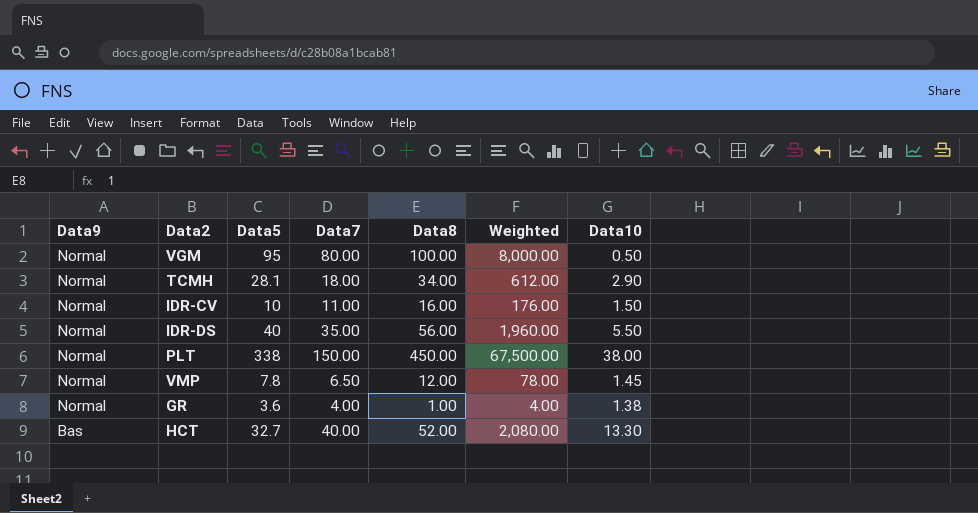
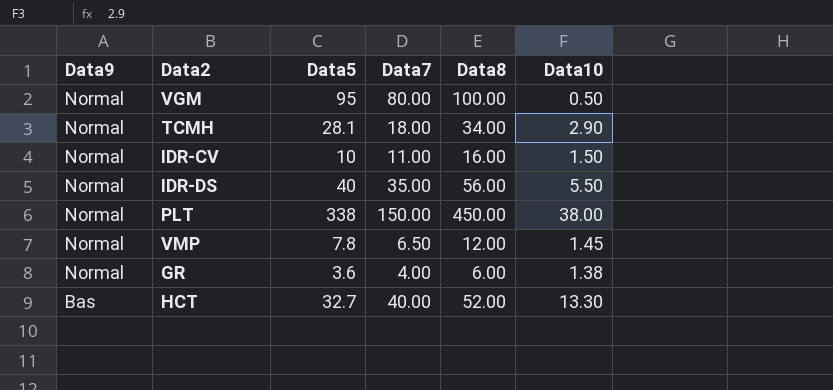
column Weighted | formula: [Data7] * [Data8] -> none
GR | Data8: 1.00 -> 6.00

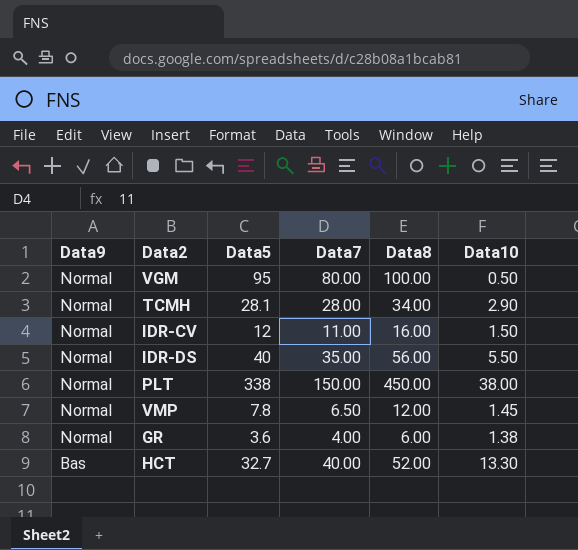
TCMH | Data7: 18.00 -> 28.00
IDR-CV | Data5: 10 -> 12

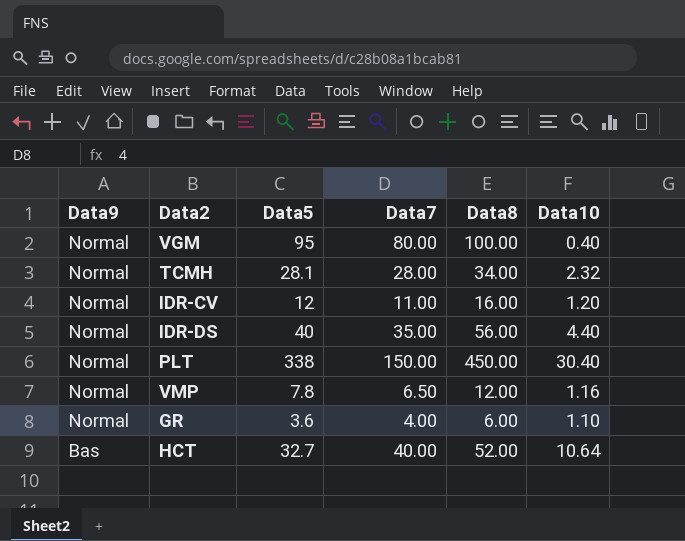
VGM | Data10: 0.50 -> 0.40
TCMH | Data10: 2.90 -> 2.32
IDR-CV | Data10: 1.50 -> 1.20
IDR-DS | Data10: 5.50 -> 4.40
PLT | Data10: 38.00 -> 30.40
VMP | Data10: 1.45 -> 1.16
GR | Data10: 1.38 -> 1.10
HCT | Data10: 13.30 -> 10.64

